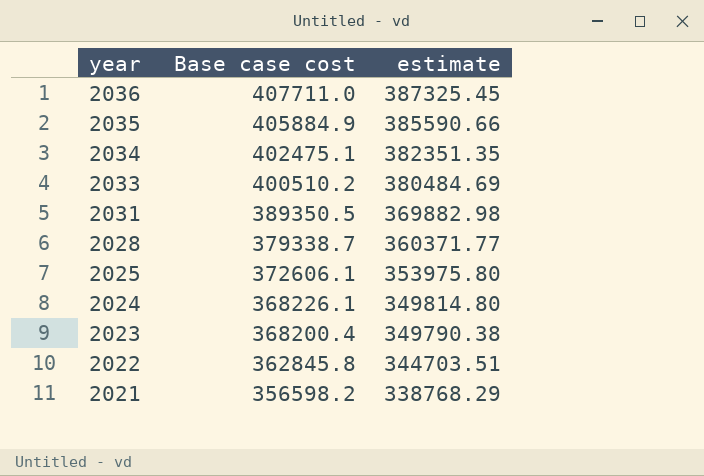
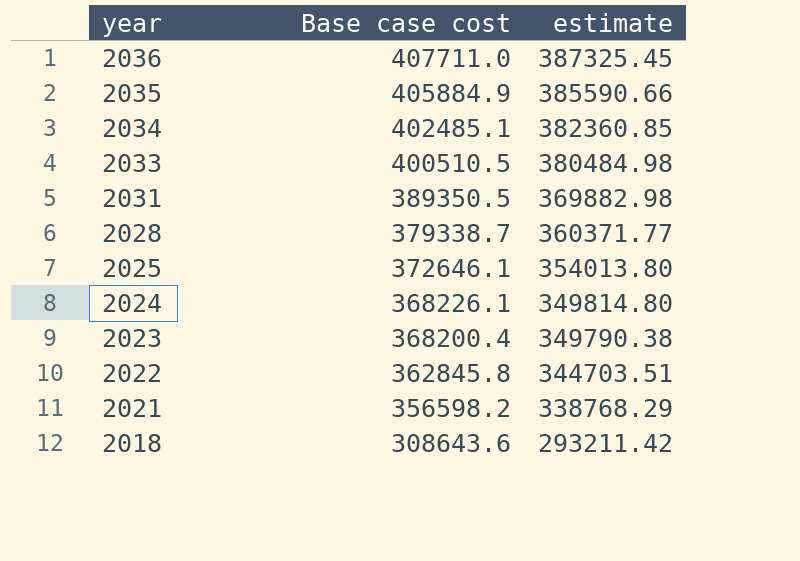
2034 | Base case cost: 402475.1 -> 402485.1
2034 | estimate: 382351.35 -> 382360.85
2033 | Base case cost: 400510.2 -> 400510.5
2033 | estimate: 380484.69 -> 380484.98
2025 | Base case cost: 372606.1 -> 372646.1
2025 | estimate: 353975.80 -> 354013.80
row 2018: none -> 308643.6 | 293211.42

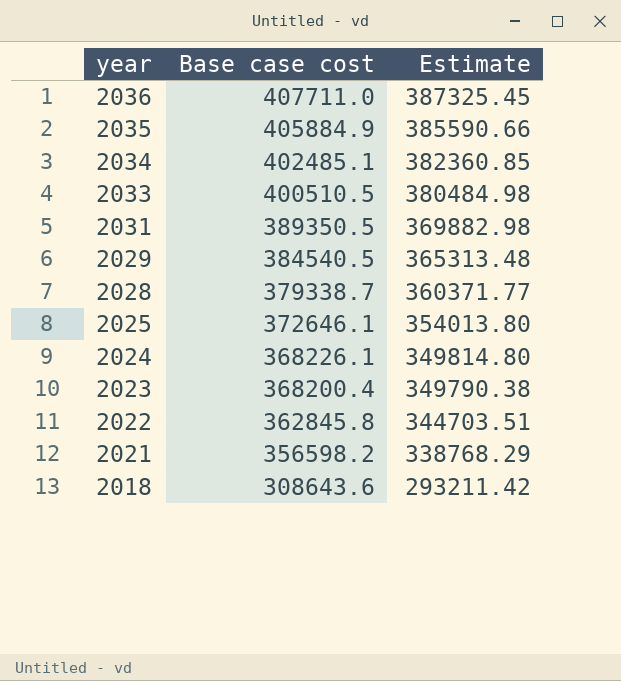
column name: estimate -> Estimate
row 2029: none -> 384540.5 | 365313.48

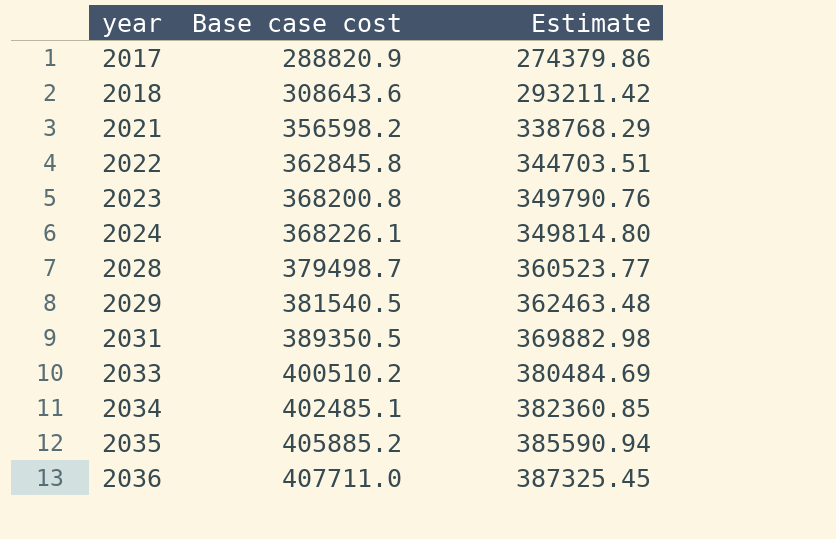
row order: year descending -> year ascending
row 2025: 372646.1 | 354013.80 -> none
row 2017: none -> 288820.9 | 274379.86
2023 | Base case cost: 368200.4 -> 368200.8
2023 | Estimate: 349790.38 -> 349790.76
2028 | Base case cost: 379338.7 -> 379498.7
2028 | Estimate: 360371.77 -> 360523.77
2029 | Base case cost: 384540.5 -> 381540.5
2029 | Estimate: 365313.48 -> 362463.48
2033 | Base case cost: 400510.5 -> 400510.2
2033 | Estimate: 380484.98 -> 380484.69
2035 | Base case cost: 405884.9 -> 405885.2
2035 | Estimate: 385590.66 -> 385590.94

